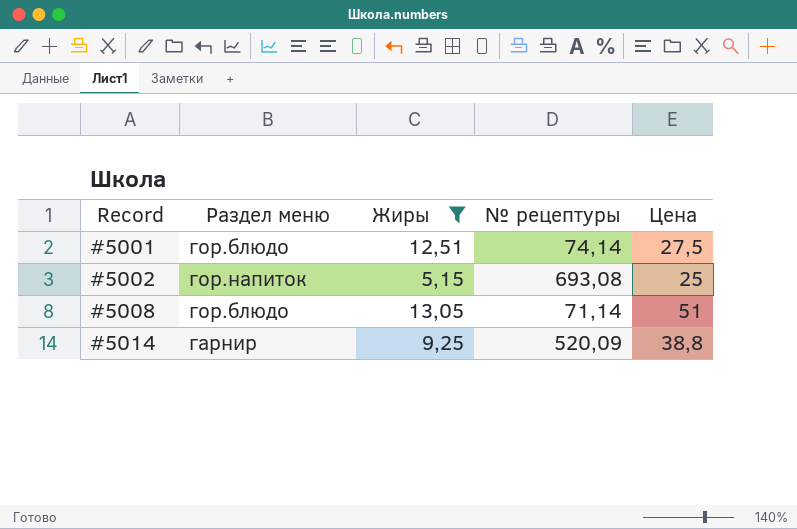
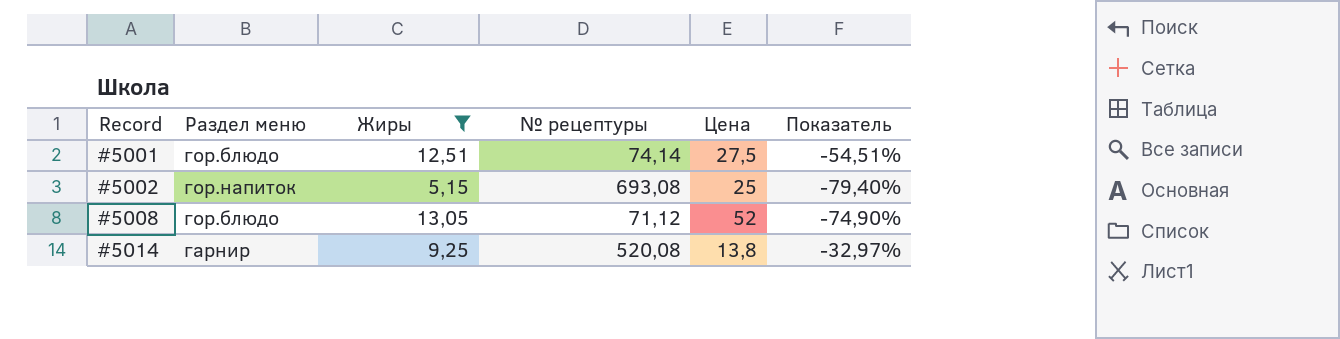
column Показатель | formula: none -> ([Жиры] - [Цена]) / [Цена]
#5008 | № рецептуры: 71,14 -> 71,12
#5008 | Цена: 51 -> 52
#5014 | № рецептуры: 520,09 -> 520,08
#5014 | Цена: 38,8 -> 13,8

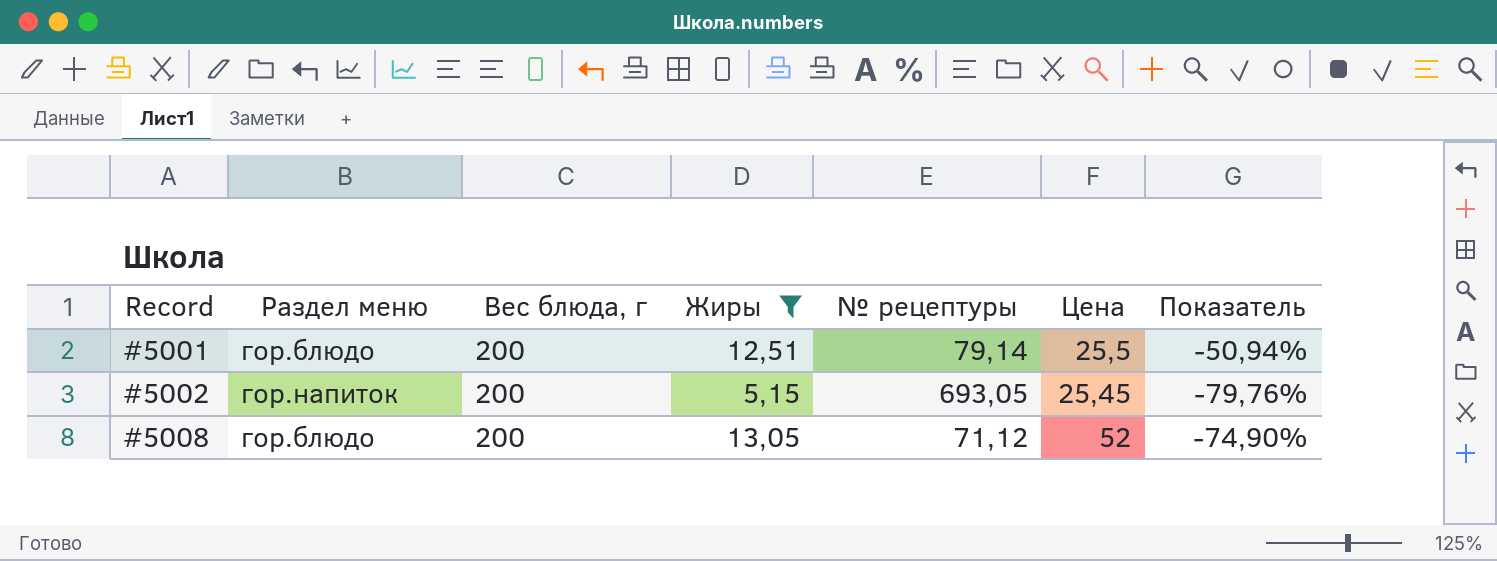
column Вес блюда, г | position: none -> 3
row #5014: гарнир | 9,25 | 520,08 | 13,8 | -32,97% -> none
#5001 | № рецептуры: 74,14 -> 79,14
#5001 | Цена: 27,5 -> 25,5
#5001 | Показатель: -54,51% -> -50,94%
#5002 | № рецептуры: 693,08 -> 693,05
#5002 | Цена: 25 -> 25,45
#5002 | Показатель: -79,40% -> -79,76%

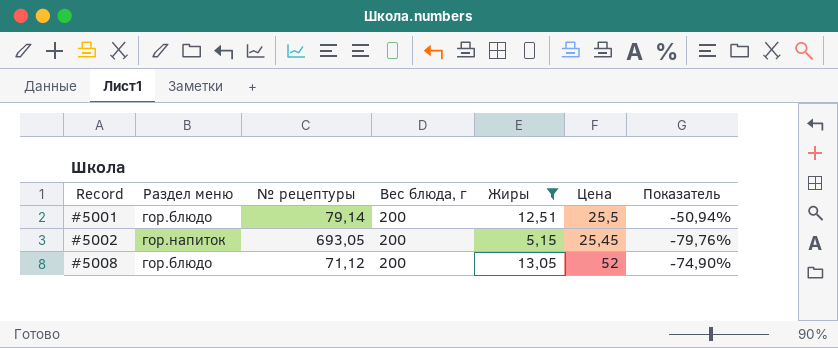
column № рецептуры | position: 5 -> 3

